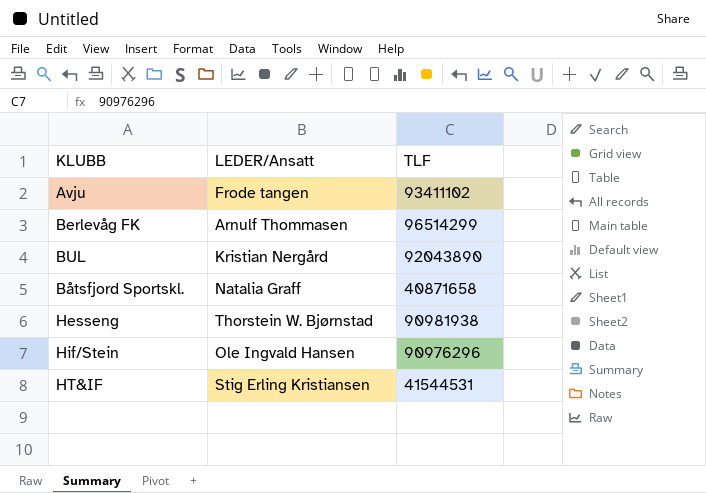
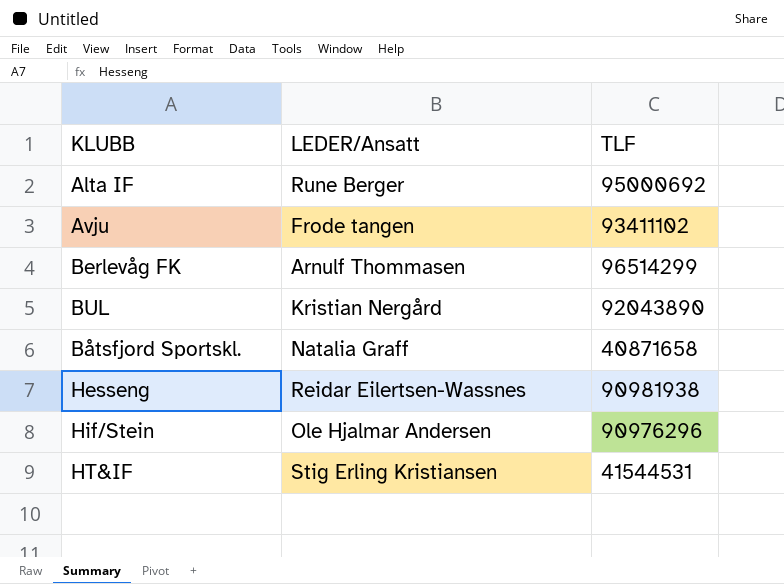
row Alta IF: none -> Rune Berger | 95000692
Hesseng | LEDER/Ansatt: Thorstein W. Bjørnstad -> Reidar Eilertsen-Wassnes
Hif/Stein | LEDER/Ansatt: Ole Ingvald Hansen -> Ole Hjalmar Andersen

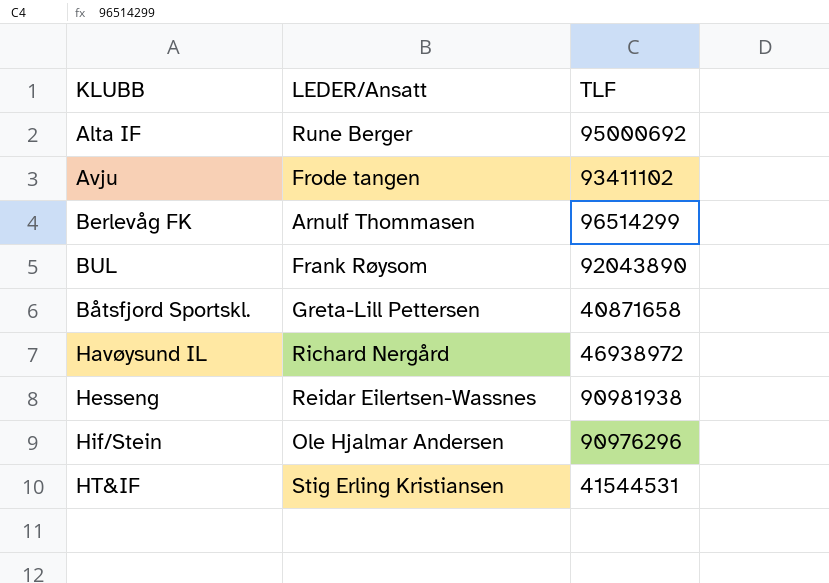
BUL | LEDER/Ansatt: Kristian Nergård -> Frank Røysom
Båtsfjord Sportskl. | LEDER/Ansatt: Natalia Graff -> Greta-Lill Pettersen
row Havøysund IL: none -> Richard Nergård | 46938972

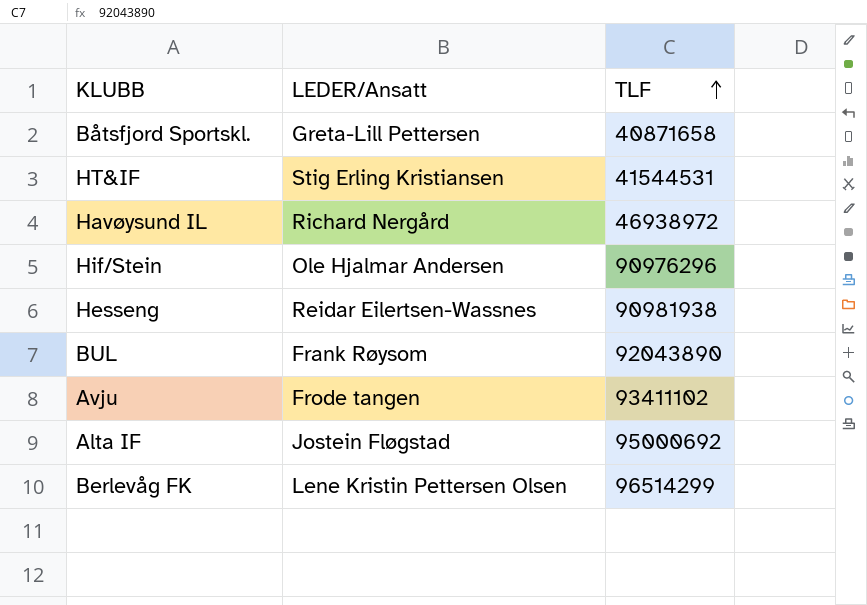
row order: none -> TLF ascending
Alta IF | LEDER/Ansatt: Rune Berger -> Jostein Fløgstad
Berlevåg FK | LEDER/Ansatt: Arnulf Thommasen -> Lene Kristin Pettersen Olsen

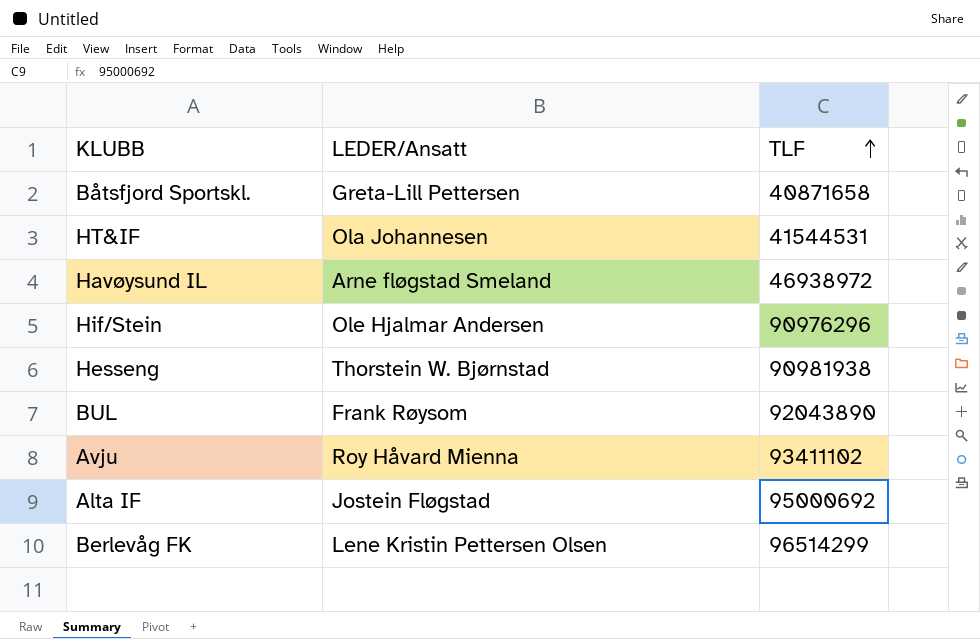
HT&IF | LEDER/Ansatt: Stig Erling Kristiansen -> Ola Johannesen
Havøysund IL | LEDER/Ansatt: Richard Nergård -> Arne fløgstad Smeland
Hesseng | LEDER/Ansatt: Reidar Eilertsen-Wassnes -> Thorstein W. Bjørnstad
Avju | LEDER/Ansatt: Frode tangen -> Roy Håvard Mienna

